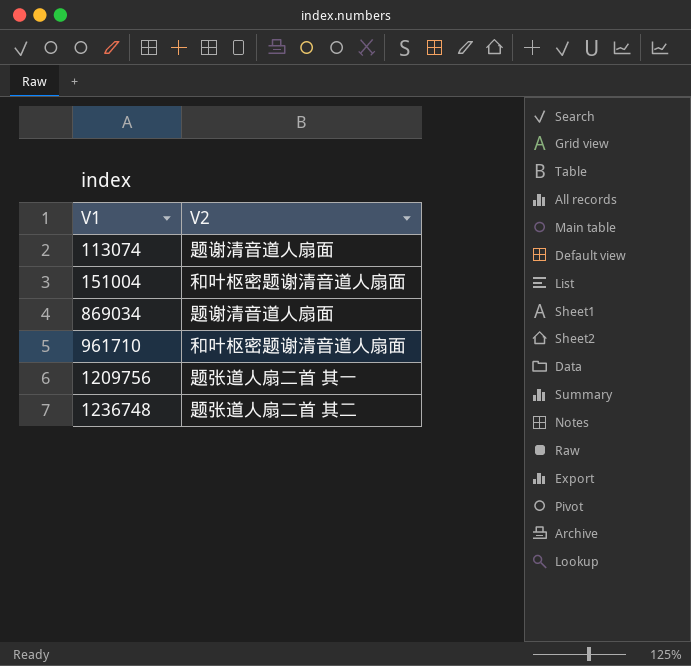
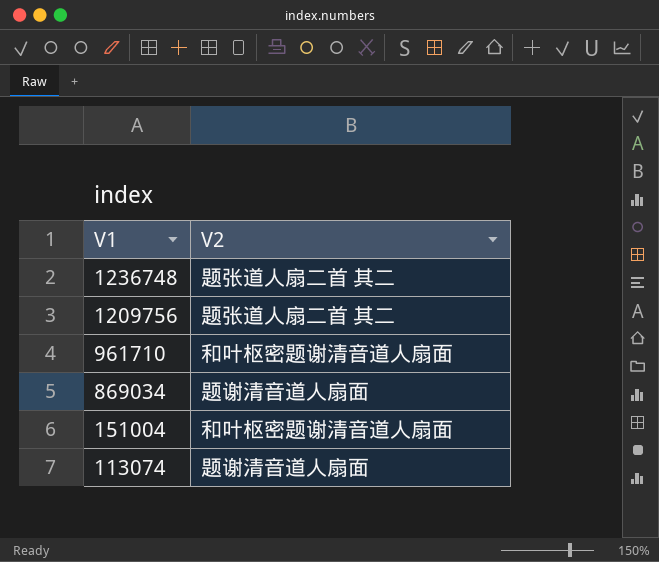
row order: V1 ascending -> V1 descending
1209756 | V2: 题张道人扇二首 其一 -> 题张道人扇二首 其二

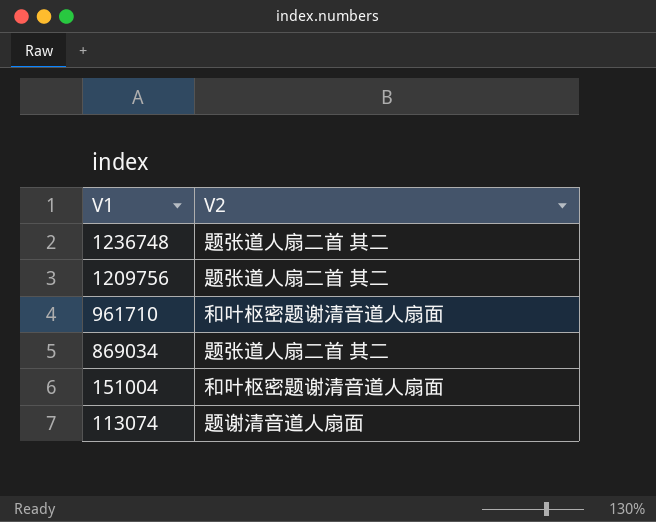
869034 | V2: 题谢清音道人扇面 -> 题张道人扇二首 其二

